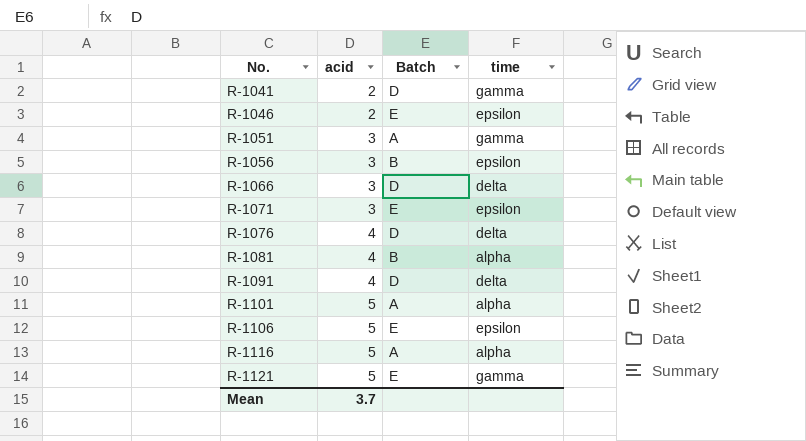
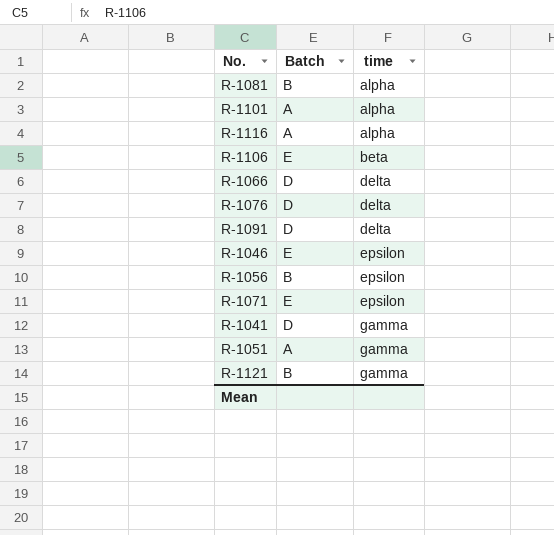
row order: No. ascending -> time ascending
column acid | position: 2 -> none
R-1106 | time: epsilon -> beta
R-1121 | Batch: E -> B

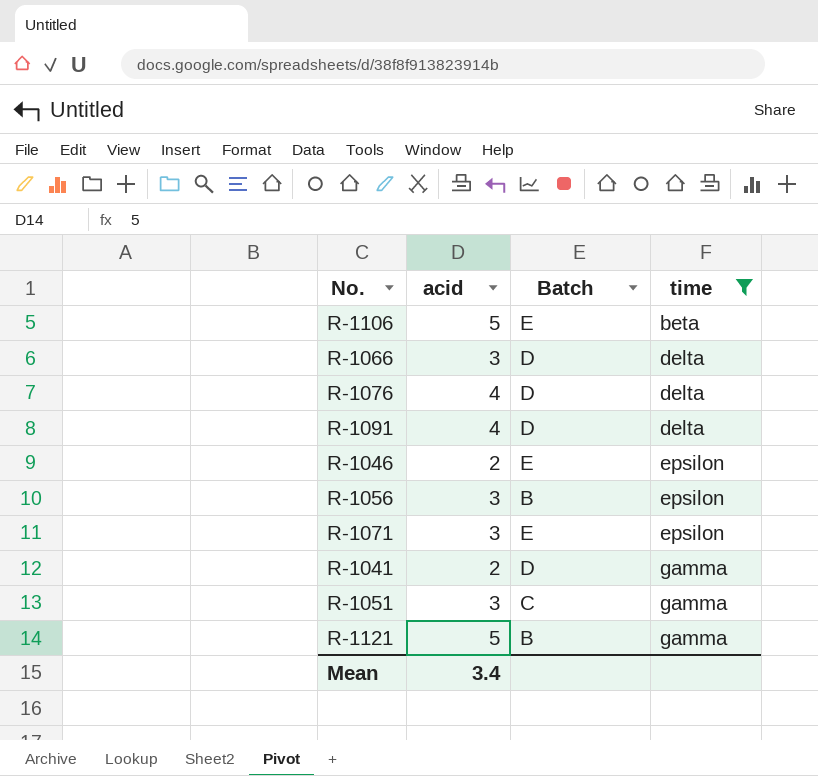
filter: none -> time != alpha
column acid | position: none -> 2
R-1051 | Batch: A -> C

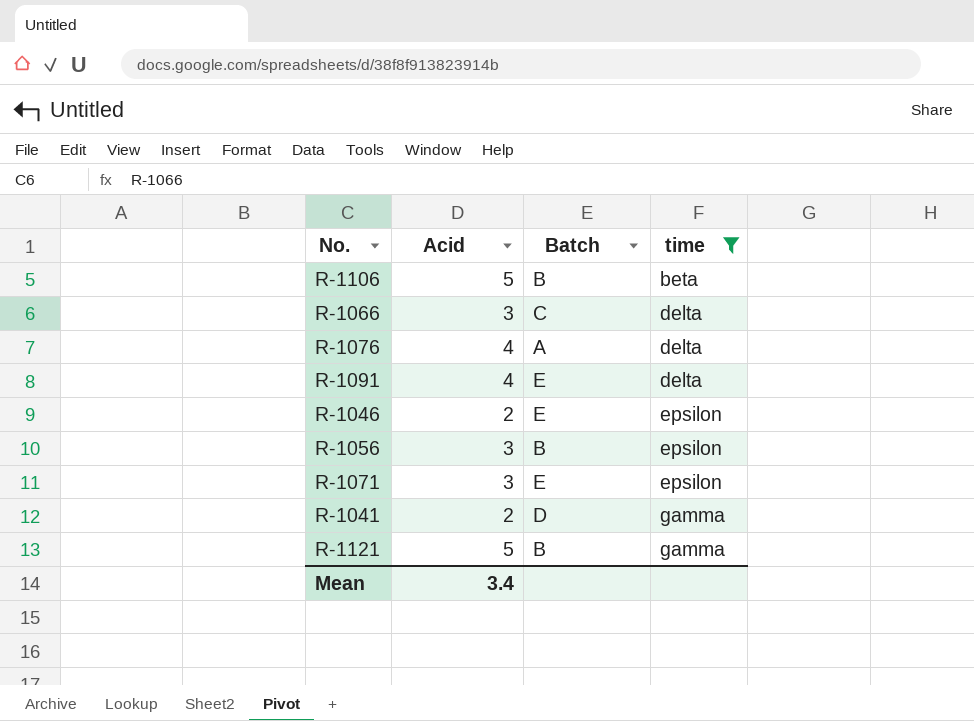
column name: acid -> Acid
row R-1051: 3 | C | gamma -> none
R-1106 | Batch: E -> B
R-1066 | Batch: D -> C
R-1076 | Batch: D -> A
R-1091 | Batch: D -> E

